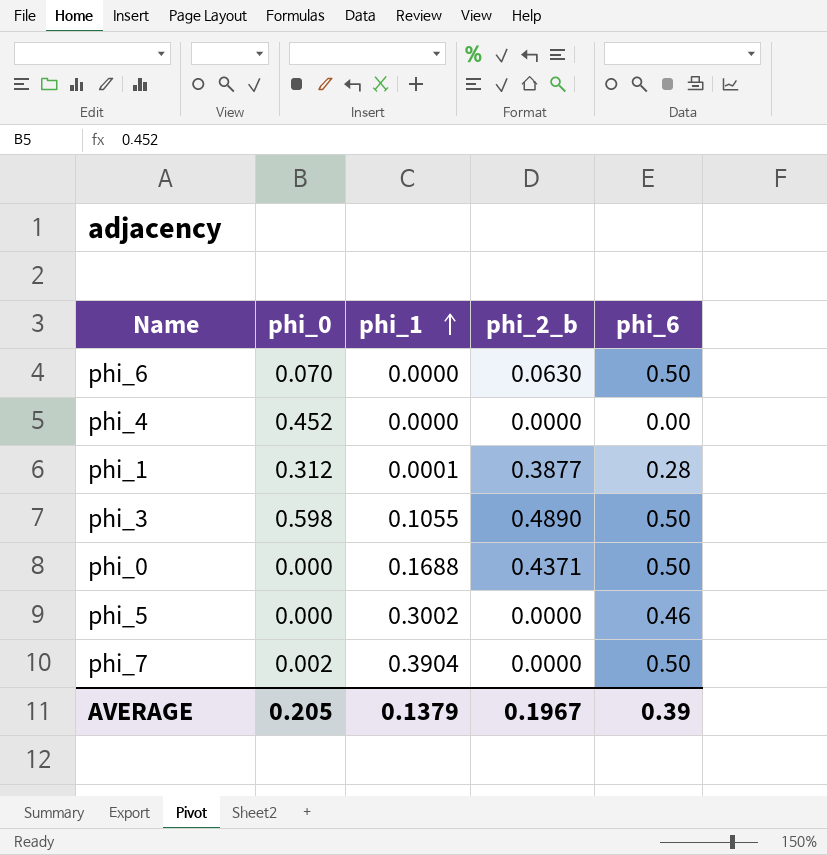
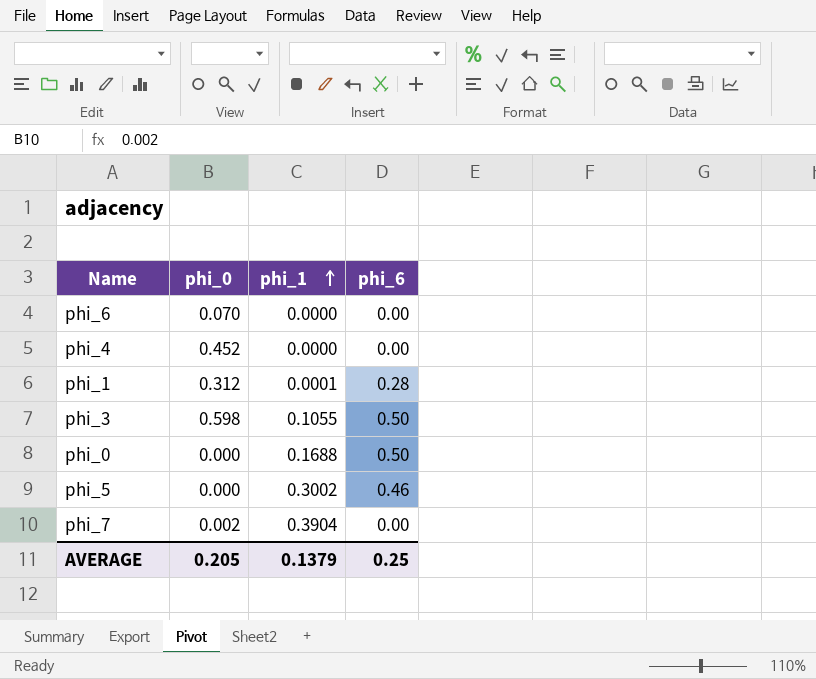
column phi_2_b | position: 4 -> none
phi_6 | phi_6: 0.50 -> 0.00
phi_7 | phi_6: 0.50 -> 0.00
AVERAGE | phi_6: 0.39 -> 0.25

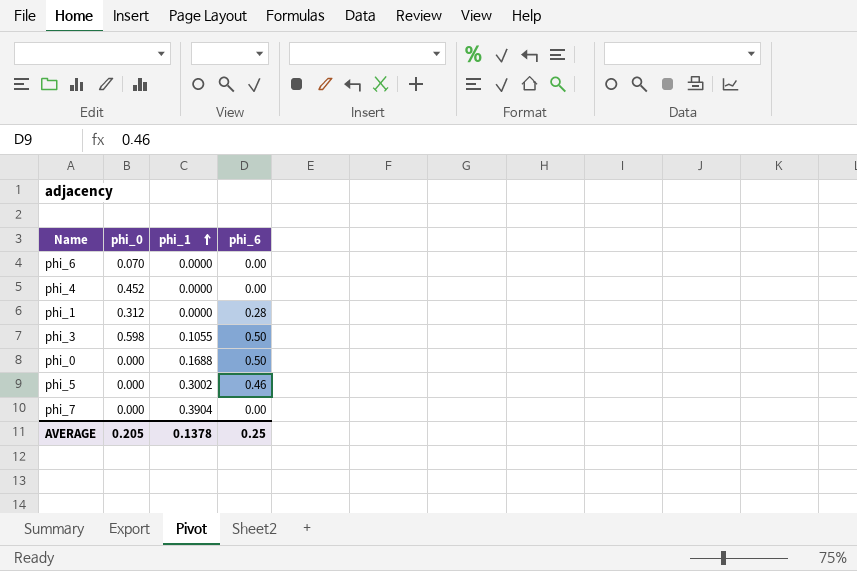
phi_1 | phi_1: 0.0001 -> 0.0000
phi_7 | phi_0: 0.002 -> 0.000
AVERAGE | phi_1: 0.1379 -> 0.1378

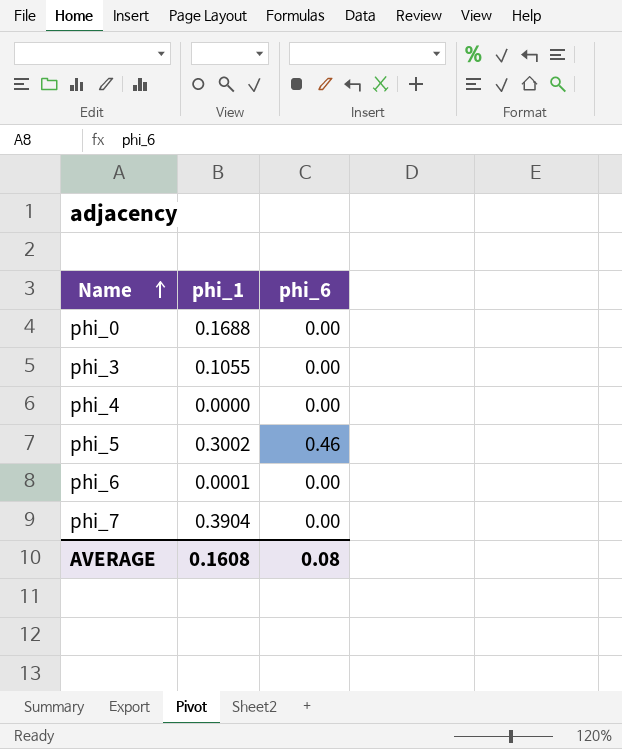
row order: phi_1 ascending -> Name ascending
column phi_0 | position: 2 -> none
row phi_1: 0.312 | 0.0000 | 0.28 -> none
phi_0 | phi_6: 0.50 -> 0.00
phi_3 | phi_6: 0.50 -> 0.00
phi_6 | phi_1: 0.0000 -> 0.0001
AVERAGE | phi_1: 0.1378 -> 0.1608
AVERAGE | phi_6: 0.25 -> 0.08

